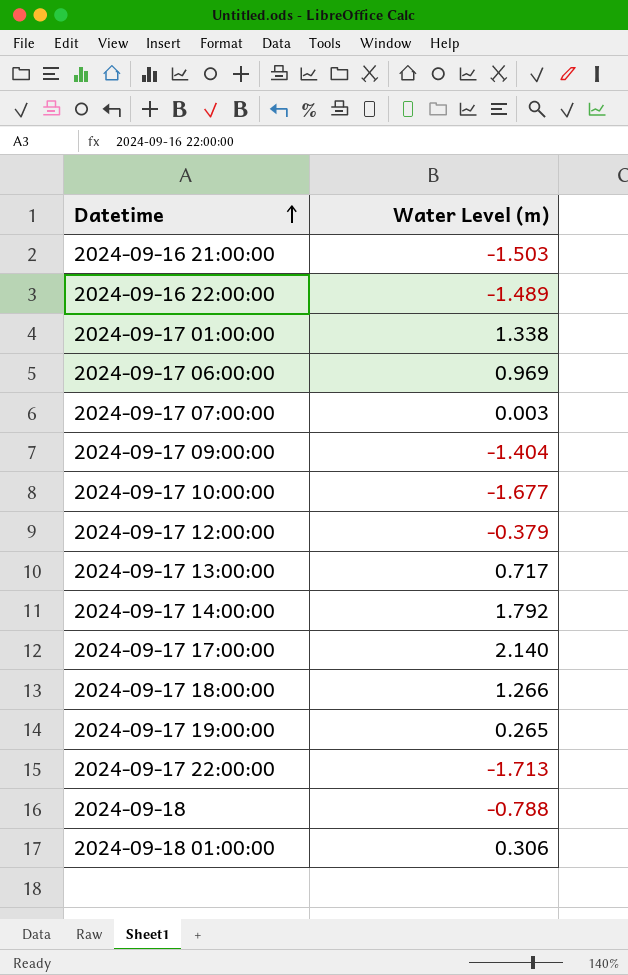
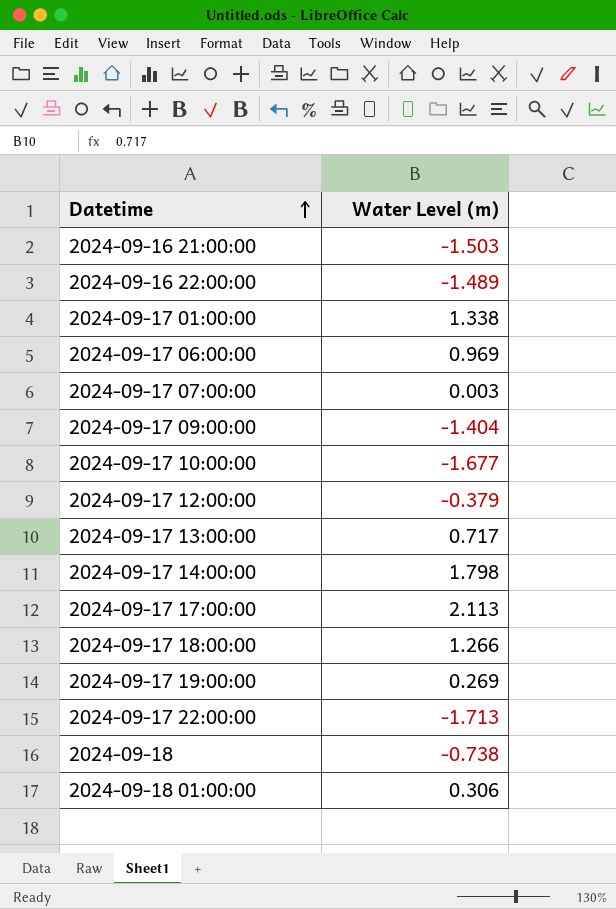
2024-09-17 14:00:00 | Water Level (m): 1.792 -> 1.798
2024-09-17 17:00:00 | Water Level (m): 2.140 -> 2.113
2024-09-17 19:00:00 | Water Level (m): 0.265 -> 0.269
2024-09-18 | Water Level (m): -0.788 -> -0.738

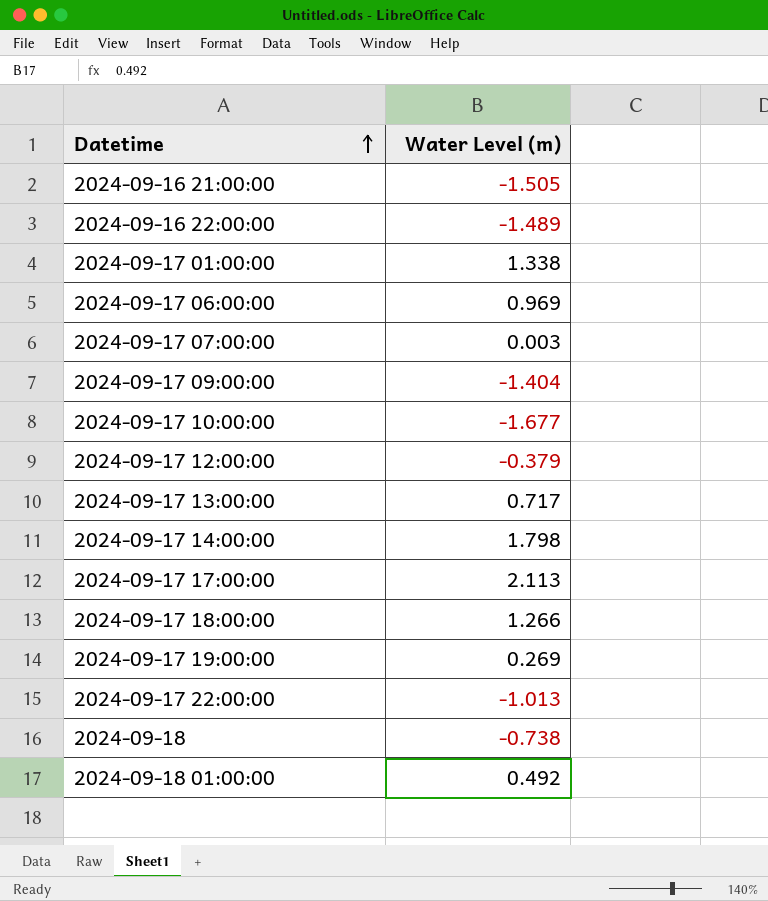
2024-09-16 21:00:00 | Water Level (m): -1.503 -> -1.505
2024-09-17 22:00:00 | Water Level (m): -1.713 -> -1.013
2024-09-18 01:00:00 | Water Level (m): 0.306 -> 0.492

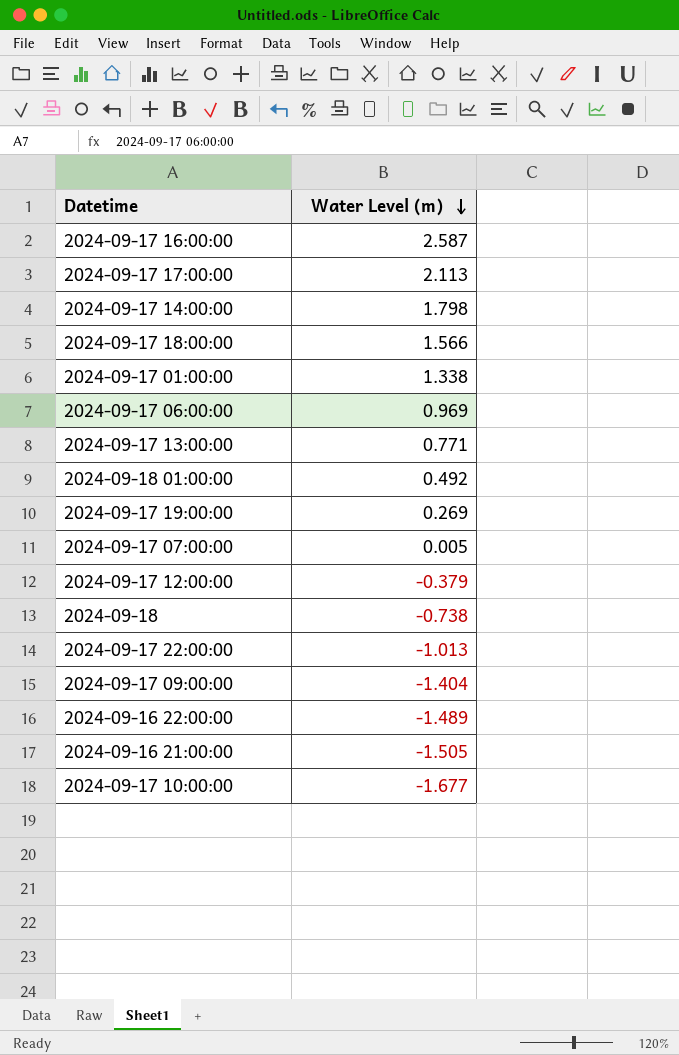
row order: Datetime ascending -> Water Level (m) descending
row 2024-09-17 16:00:00: none -> 2.587
2024-09-17 18:00:00 | Water Level (m): 1.266 -> 1.566
2024-09-17 13:00:00 | Water Level (m): 0.717 -> 0.771
2024-09-17 07:00:00 | Water Level (m): 0.003 -> 0.005

